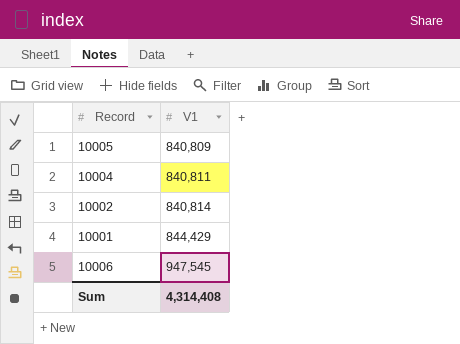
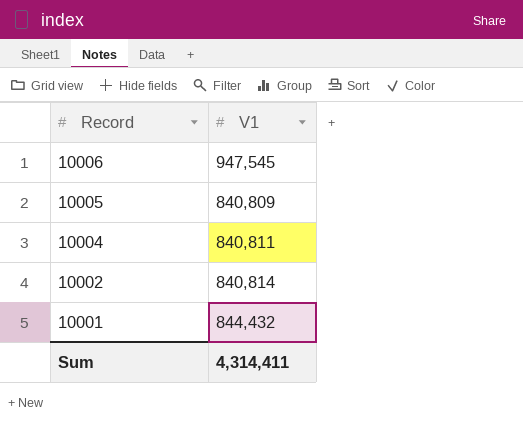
row order: V1 ascending -> Record descending
10001 | V1: 844,429 -> 844,432
Sum | V1: 4,314,408 -> 4,314,411

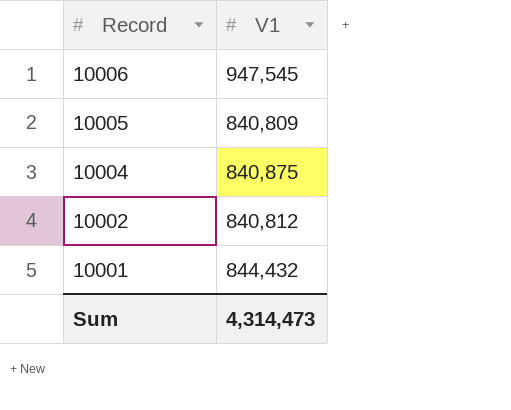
10004 | V1: 840,811 -> 840,875
10002 | V1: 840,814 -> 840,812
Sum | V1: 4,314,411 -> 4,314,473

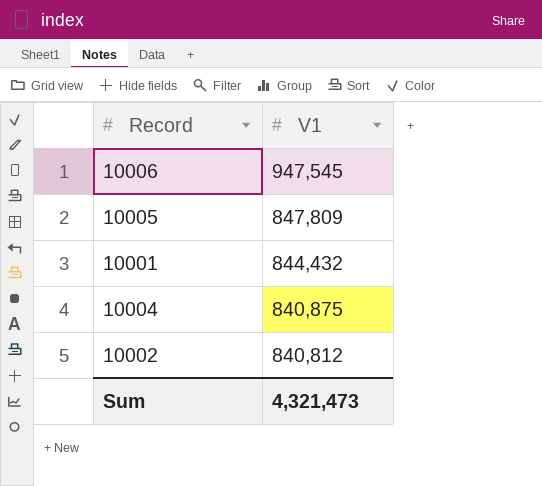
row order: Record descending -> V1 descending
10005 | V1: 840,809 -> 847,809
Sum | V1: 4,314,473 -> 4,321,473

